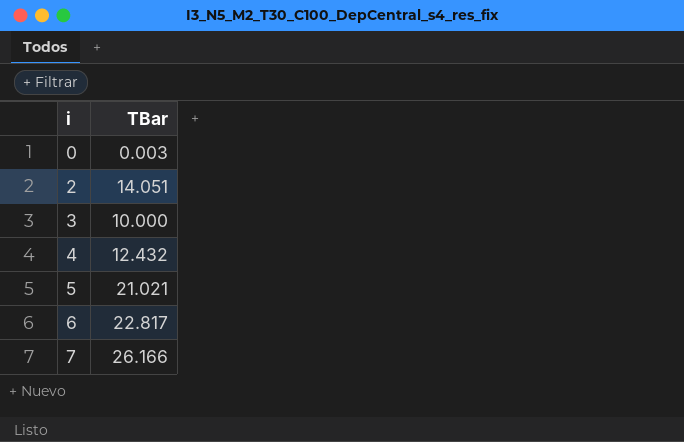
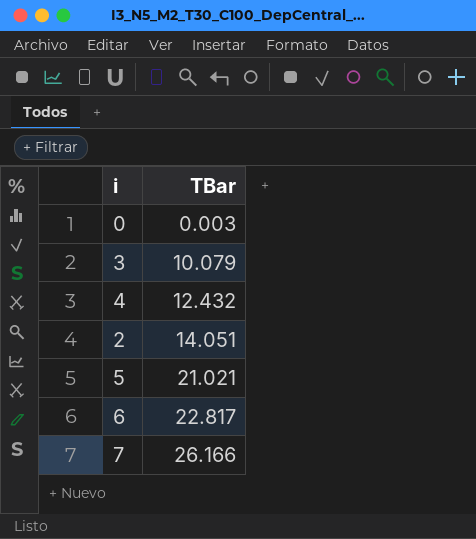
row order: i ascending -> TBar ascending
3 | TBar: 10.000 -> 10.079

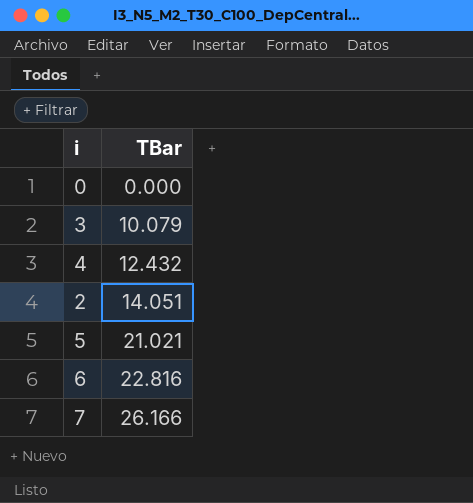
0 | TBar: 0.003 -> 0.000
6 | TBar: 22.817 -> 22.816

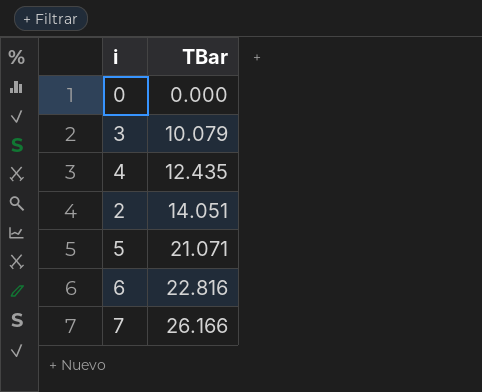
4 | TBar: 12.432 -> 12.435
5 | TBar: 21.021 -> 21.071

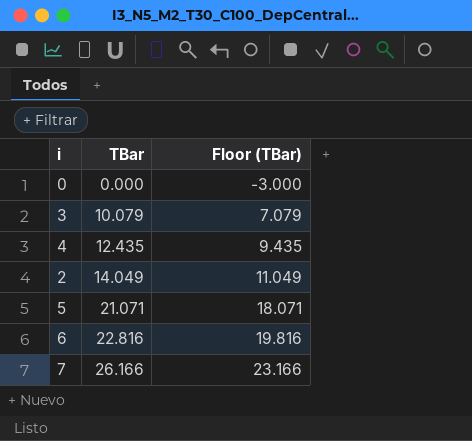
column Floor (TBar) | formula: none -> [TBar] - 3
2 | TBar: 14.051 -> 14.049

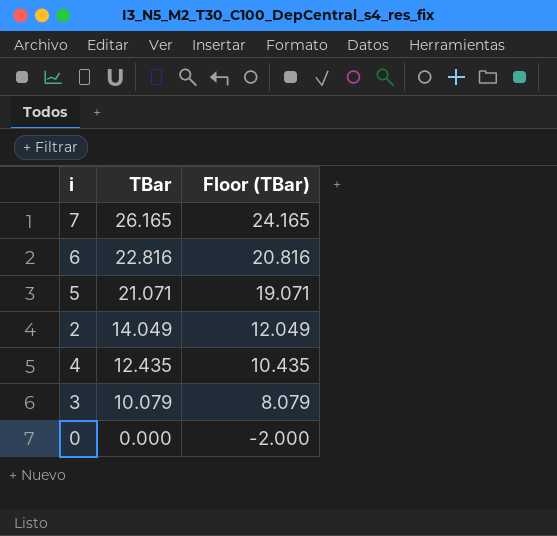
row order: TBar ascending -> TBar descending
column Floor (TBar) | formula: [TBar] - 3 -> [TBar] - 2
7 | TBar: 26.166 -> 26.165

